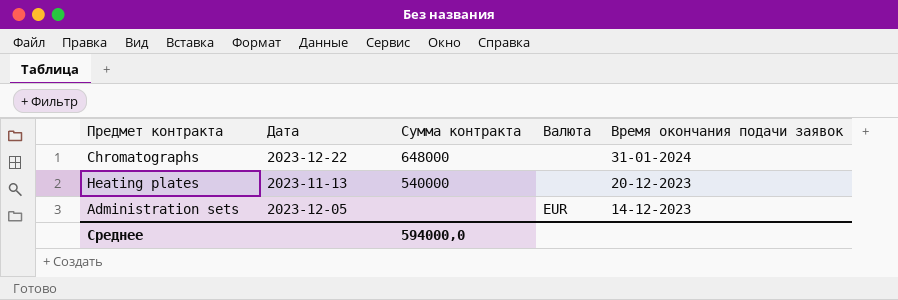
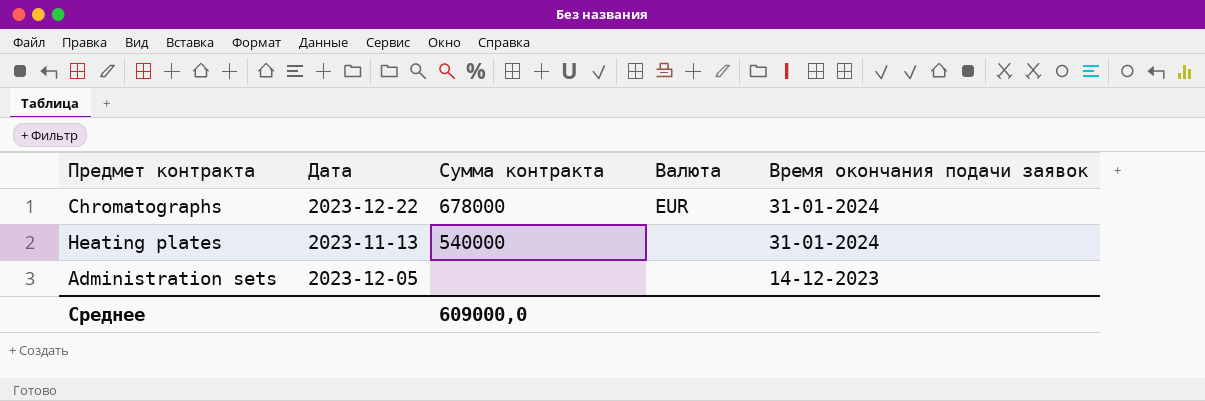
Chromatographs | Сумма контракта: 648000 -> 678000
Chromatographs | Валюта: none -> EUR
Heating plates | Время окончания подачи заявок: 20-12-2023 -> 31-01-2024
Administration sets | Валюта: EUR -> none
Среднее | Сумма контракта: 594000,0 -> 609000,0

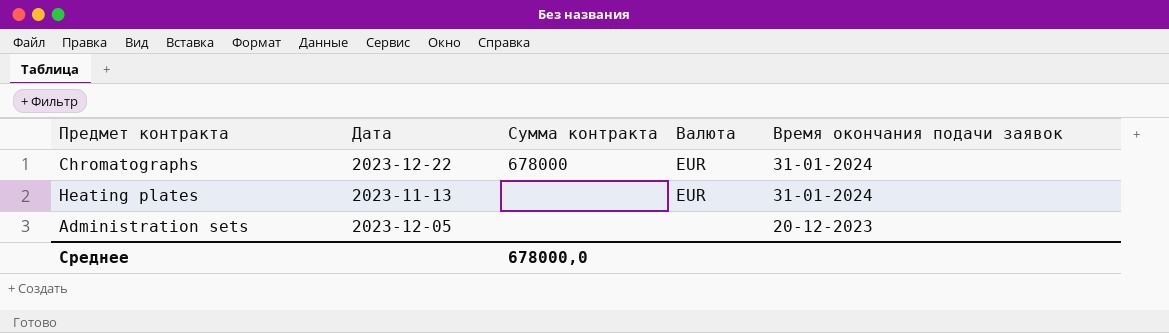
Heating plates | Сумма контракта: 540000 -> none
Heating plates | Валюта: none -> EUR
Administration sets | Время окончания подачи заявок: 14-12-2023 -> 20-12-2023
Среднее | Сумма контракта: 609000,0 -> 678000,0

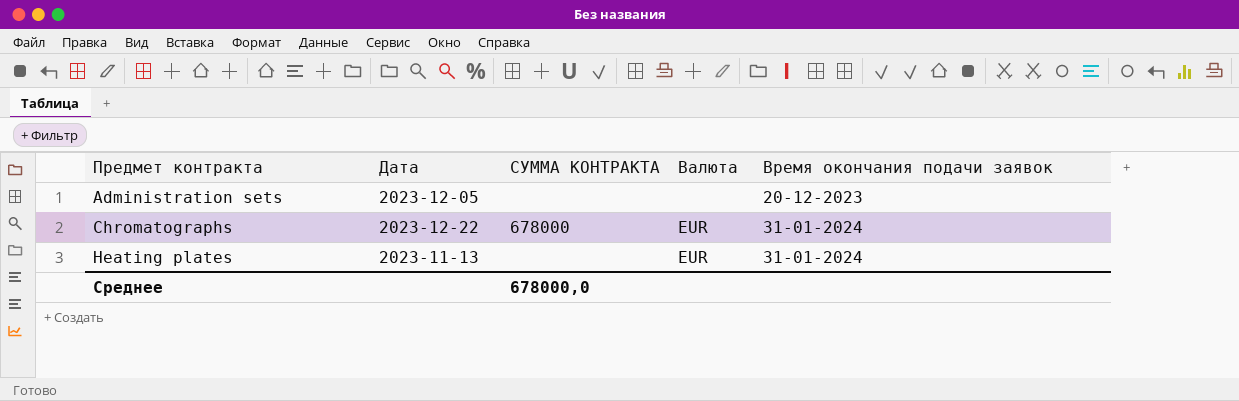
row order: Время окончания подачи заявок descending -> Предмет контракта ascending
column name: Сумма контракта -> СУММА КОНТРАКТА

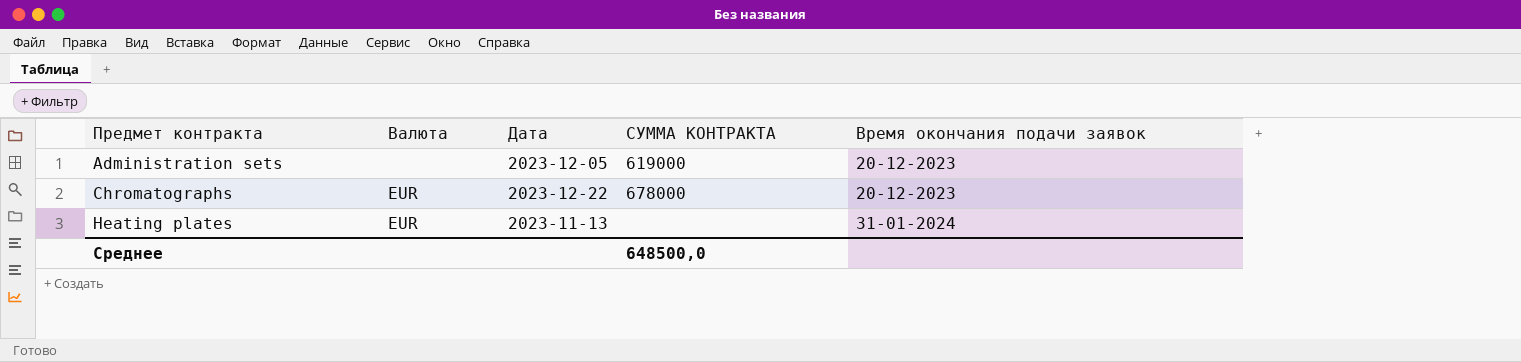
column Валюта | position: 4 -> 2
Administration sets | СУММА КОНТРАКТА: none -> 619000
Chromatographs | Время окончания подачи заявок: 31-01-2024 -> 20-12-2023
Среднее | СУММА КОНТРАКТА: 678000,0 -> 648500,0

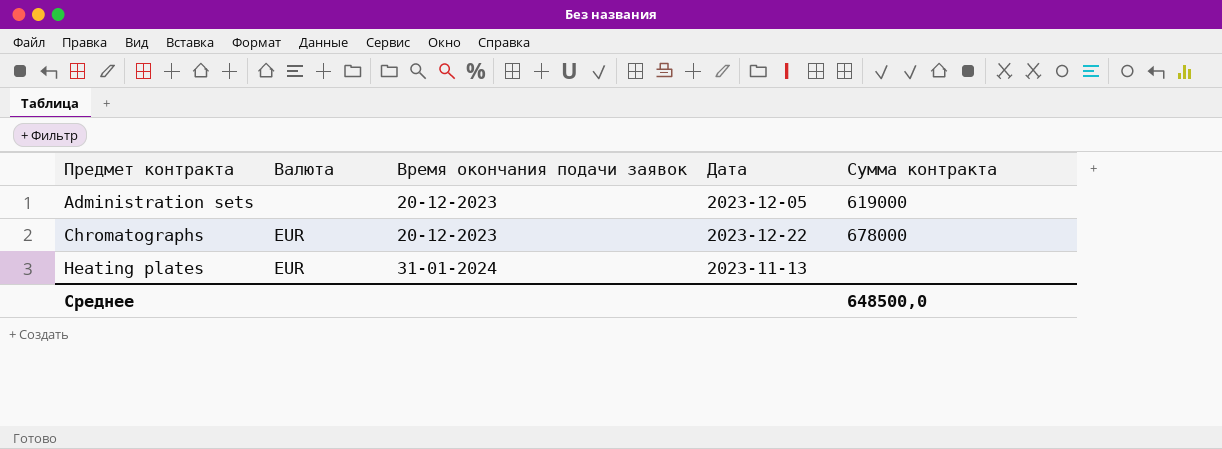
column Время окончания подачи заявок | position: 5 -> 3
column name: СУММА КОНТРАКТА -> Сумма контракта

